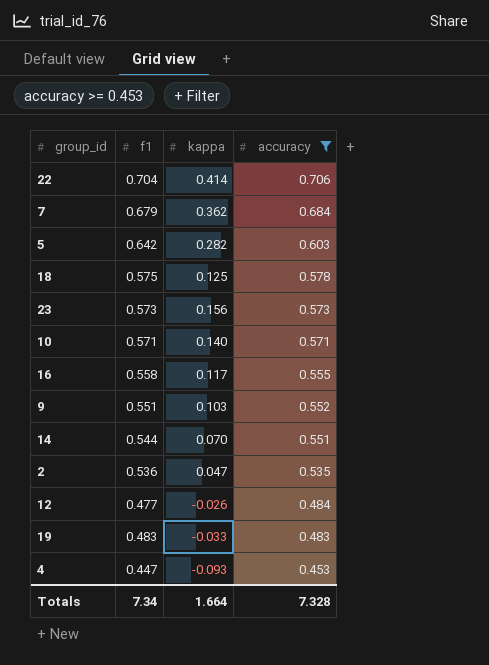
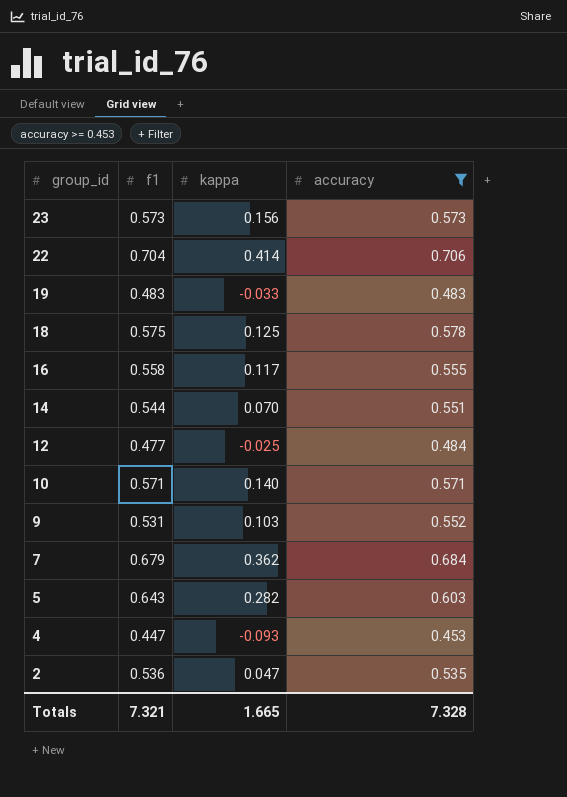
row order: accuracy descending -> group_id descending
12 | kappa: -0.026 -> -0.025
9 | f1: 0.551 -> 0.531
5 | f1: 0.642 -> 0.643
Totals | f1: 7.34 -> 7.321
Totals | kappa: 1.664 -> 1.665

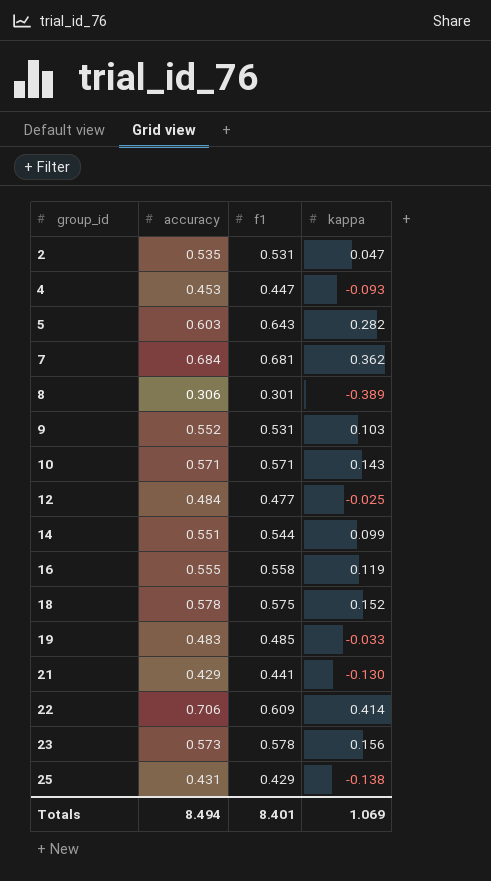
filter: accuracy >= 0.453 -> none
row order: group_id descending -> group_id ascending
column accuracy | position: 4 -> 2
2 | f1: 0.536 -> 0.531
7 | f1: 0.679 -> 0.681
10 | kappa: 0.140 -> 0.143
14 | kappa: 0.070 -> 0.099
16 | kappa: 0.117 -> 0.119
18 | kappa: 0.125 -> 0.152
19 | f1: 0.483 -> 0.485
22 | f1: 0.704 -> 0.609
23 | f1: 0.573 -> 0.578
Totals | accuracy: 7.328 -> 8.494
Totals | f1: 7.321 -> 8.401
Totals | kappa: 1.665 -> 1.069

